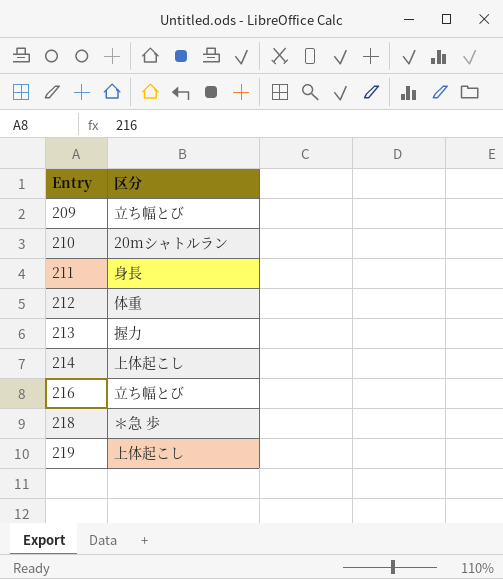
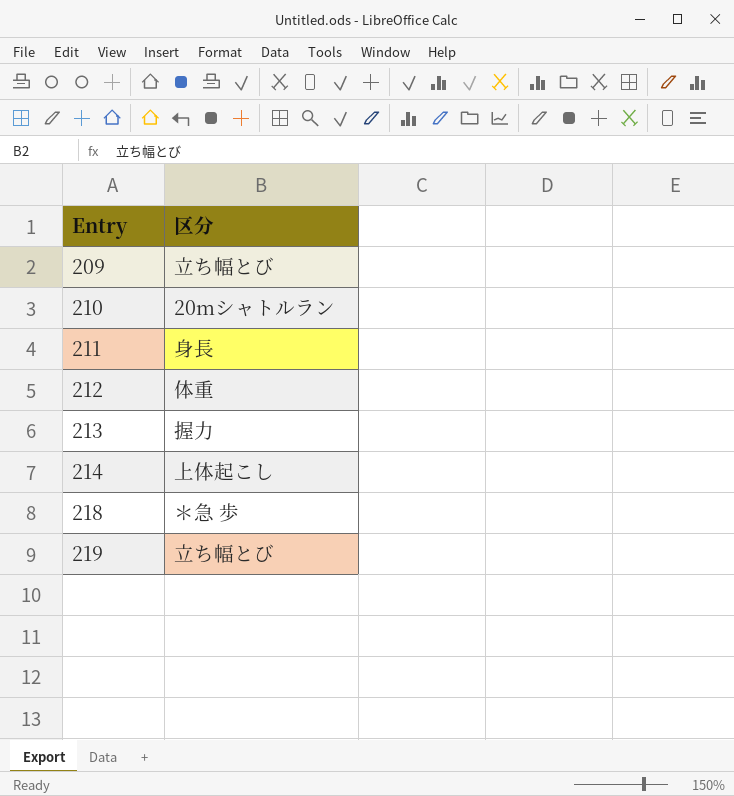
row 216: 立ち幅とび -> none
219 | 区分: 上体起こし -> 立ち幅とび

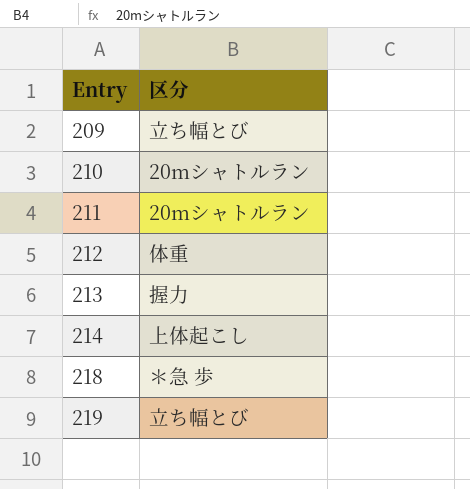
211 | 区分: 身長 -> 20mシャトルラン

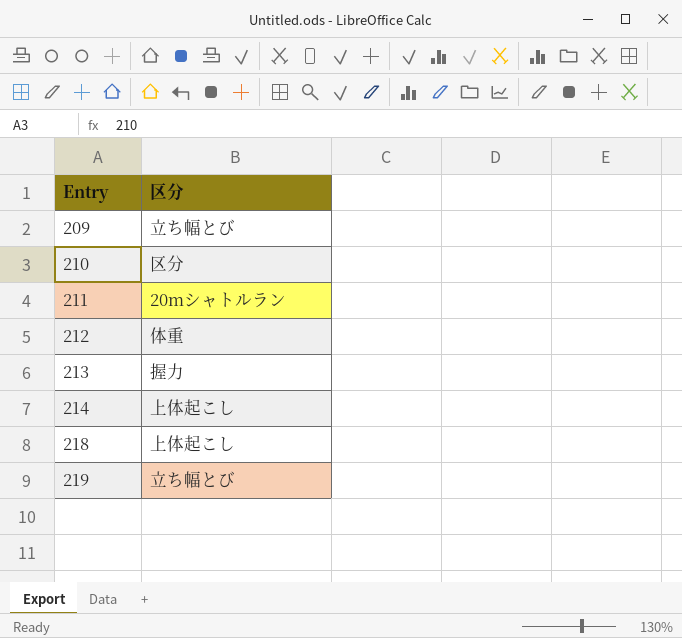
210 | 区分: 20mシャトルラン -> 区分
218 | 区分: ＊急 歩 -> 上体起こし

